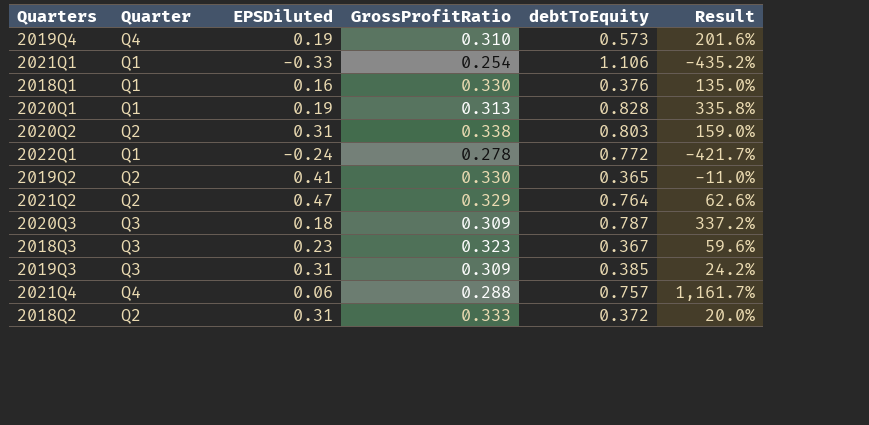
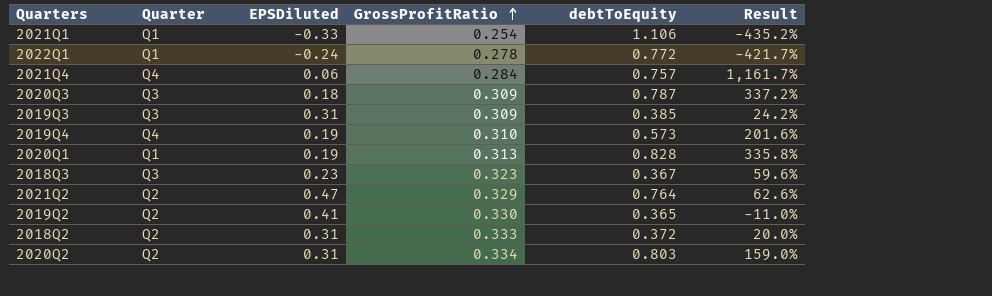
row order: none -> GrossProfitRatio ascending
row 2018Q1: Q1 | 0.16 | 0.330 | 0.376 | 135.0% -> none
2021Q4 | GrossProfitRatio: 0.288 -> 0.284
2020Q2 | GrossProfitRatio: 0.338 -> 0.334

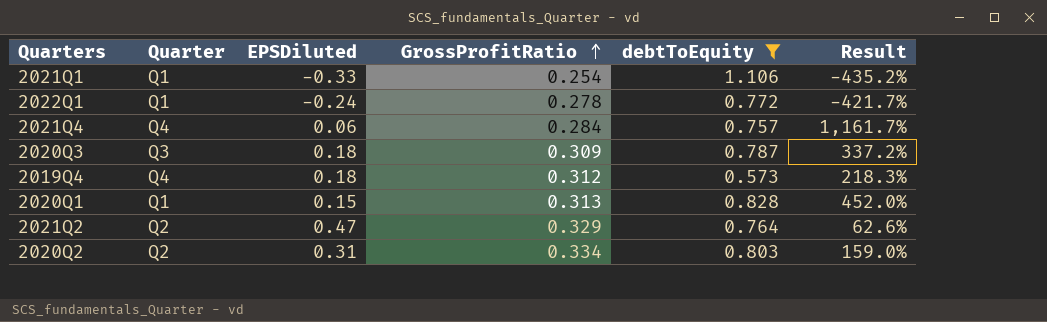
filter: none -> debtToEquity >= 0.573
2019Q4 | EPSDiluted: 0.19 -> 0.18
2019Q4 | GrossProfitRatio: 0.310 -> 0.312
2019Q4 | Result: 201.6% -> 218.3%
2020Q1 | EPSDiluted: 0.19 -> 0.15
2020Q1 | Result: 335.8% -> 452.0%

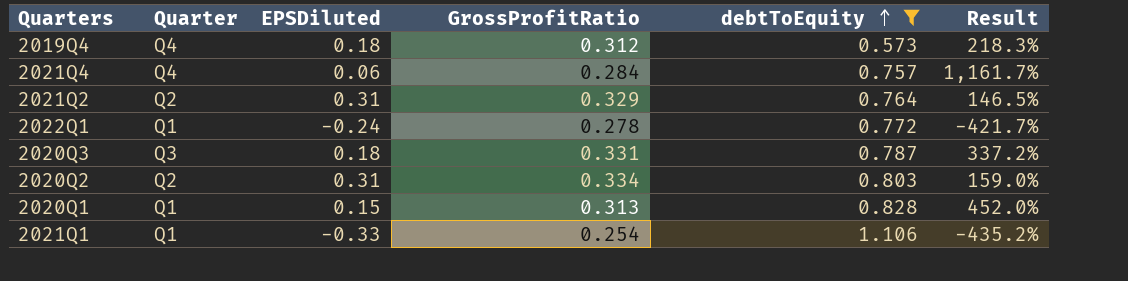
row order: GrossProfitRatio ascending -> debtToEquity ascending
2021Q2 | EPSDiluted: 0.47 -> 0.31
2021Q2 | Result: 62.6% -> 146.5%
2020Q3 | GrossProfitRatio: 0.309 -> 0.331

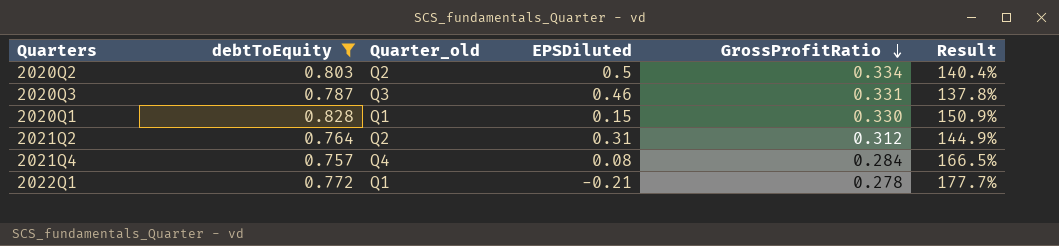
row order: debtToEquity ascending -> GrossProfitRatio descending
column debtToEquity | position: 5 -> 2
column name: Quarter -> Quarter_old
column Result | formula: ([debtToEquity] - [EPSDiluted]) / [EPSDiluted] -> ([debtToEquity] - [GrossProfitRatio]) / [GrossProfitRatio]
row 2019Q4: Q4 | 0.18 | 0.312 | 0.573 | 218.3% -> none
row 2021Q1: Q1 | -0.33 | 0.254 | 1.106 | -435.2% -> none
2020Q2 | EPSDiluted: 0.31 -> 0.5
2020Q3 | EPSDiluted: 0.18 -> 0.46
2020Q1 | GrossProfitRatio: 0.313 -> 0.330
2021Q2 | GrossProfitRatio: 0.329 -> 0.312
2021Q4 | EPSDiluted: 0.06 -> 0.08
2022Q1 | EPSDiluted: -0.24 -> -0.21

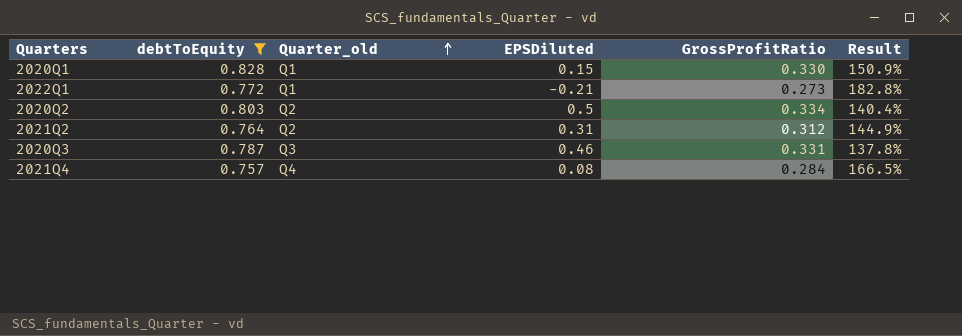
row order: GrossProfitRatio descending -> Quarter_old ascending
2022Q1 | GrossProfitRatio: 0.278 -> 0.273
2022Q1 | Result: 177.7% -> 182.8%

